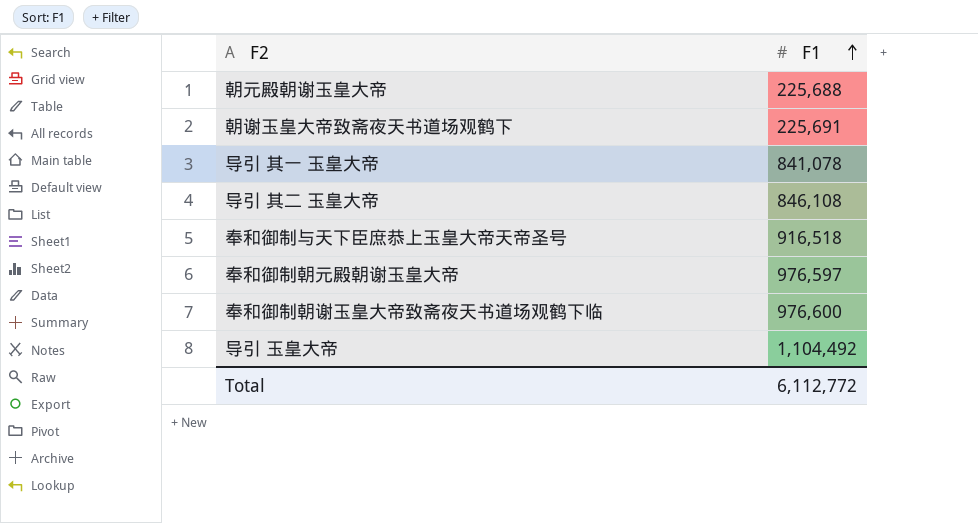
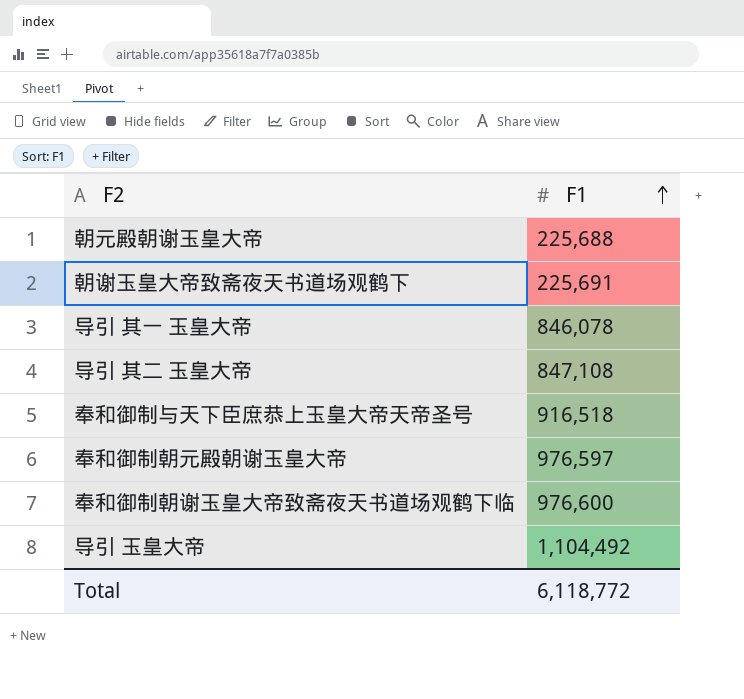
导引 其一 玉皇大帝 | F1: 841,078 -> 846,078
导引 其二 玉皇大帝 | F1: 846,108 -> 847,108
Total | F1: 6,112,772 -> 6,118,772

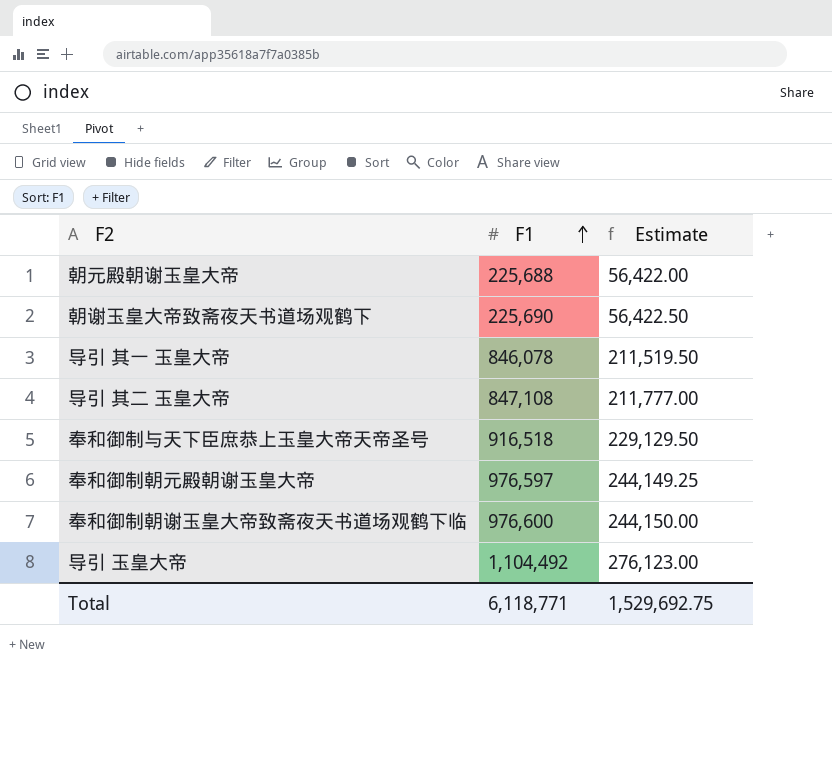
column Estimate | formula: none -> [F1] * 0.25
朝谢玉皇大帝致斋夜天书道场观鹤下 | F1: 225,691 -> 225,690
Total | F1: 6,118,772 -> 6,118,771

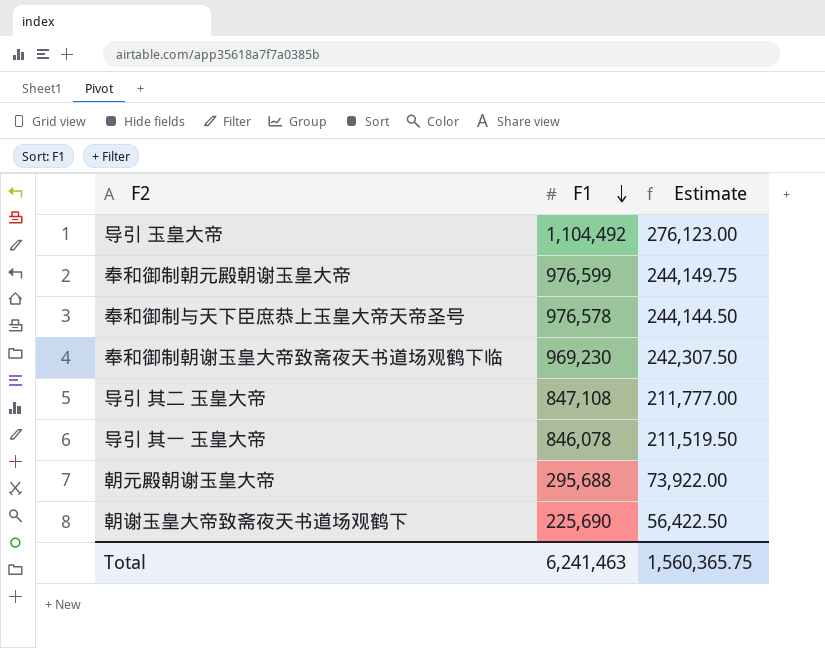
row order: F1 ascending -> F1 descending
奉和御制朝元殿朝谢玉皇大帝 | F1: 976,597 -> 976,599
奉和御制朝元殿朝谢玉皇大帝 | Estimate: 244,149.25 -> 244,149.75
奉和御制与天下臣庶恭上玉皇大帝天帝圣号 | F1: 916,518 -> 976,578
奉和御制与天下臣庶恭上玉皇大帝天帝圣号 | Estimate: 229,129.50 -> 244,144.50
奉和御制朝谢玉皇大帝致斋夜天书道场观鹤下临 | F1: 976,600 -> 969,230
奉和御制朝谢玉皇大帝致斋夜天书道场观鹤下临 | Estimate: 244,150.00 -> 242,307.50
朝元殿朝谢玉皇大帝 | F1: 225,688 -> 295,688
朝元殿朝谢玉皇大帝 | Estimate: 56,422.00 -> 73,922.00
Total | F1: 6,118,771 -> 6,241,463
Total | Estimate: 1,529,692.75 -> 1,560,365.75

